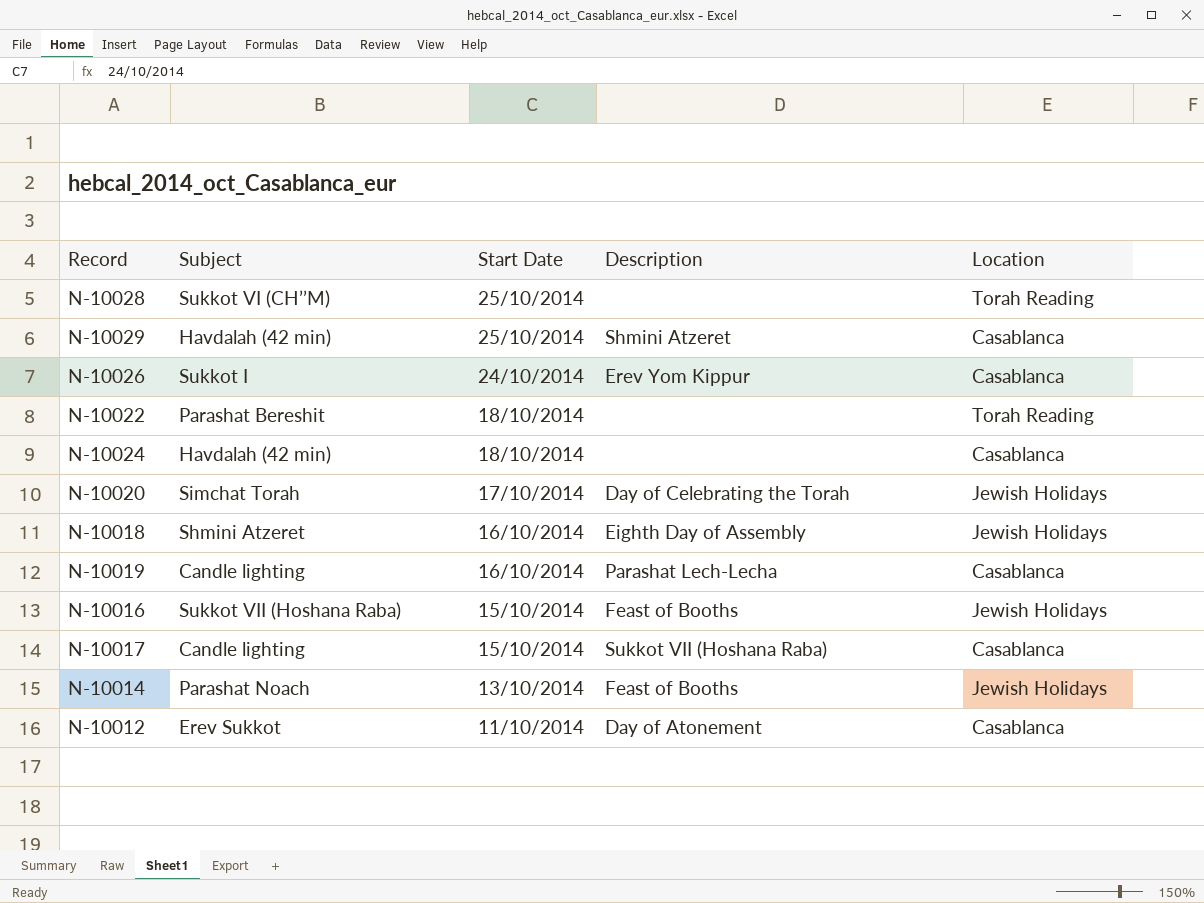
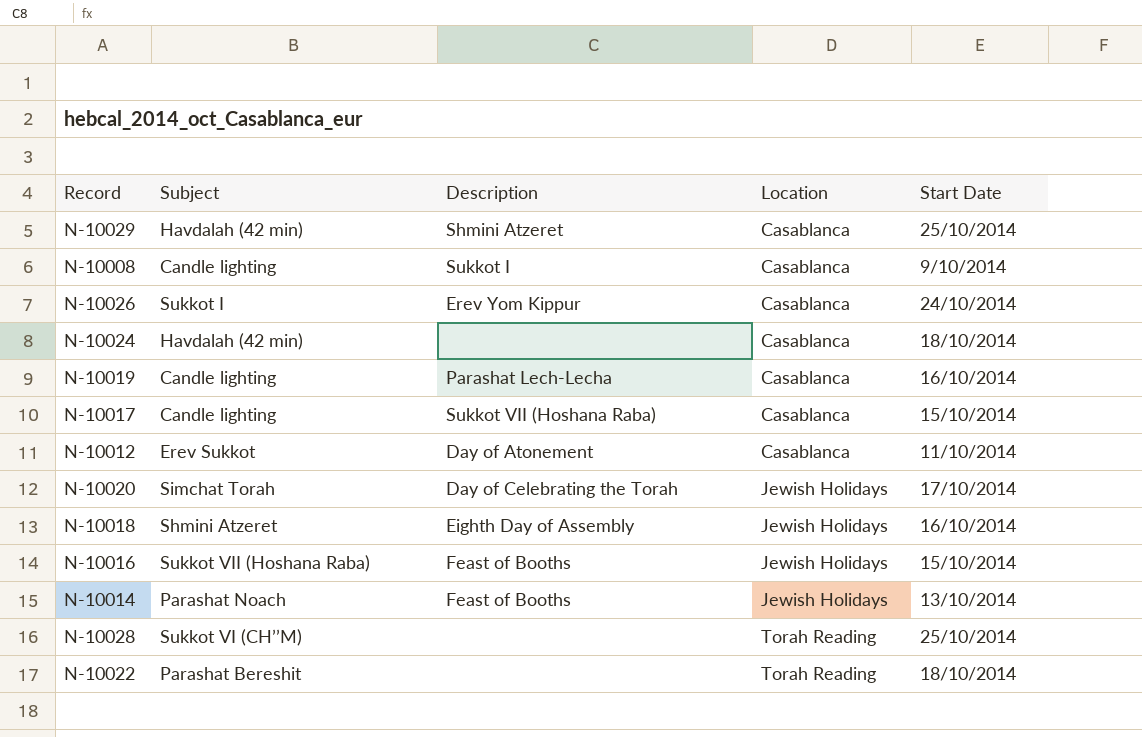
row order: Start Date descending -> Location ascending
column Start Date | position: 3 -> 5
row N-10008: none -> Candle lighting | Sukkot I | Casablanca | 9/10/2014

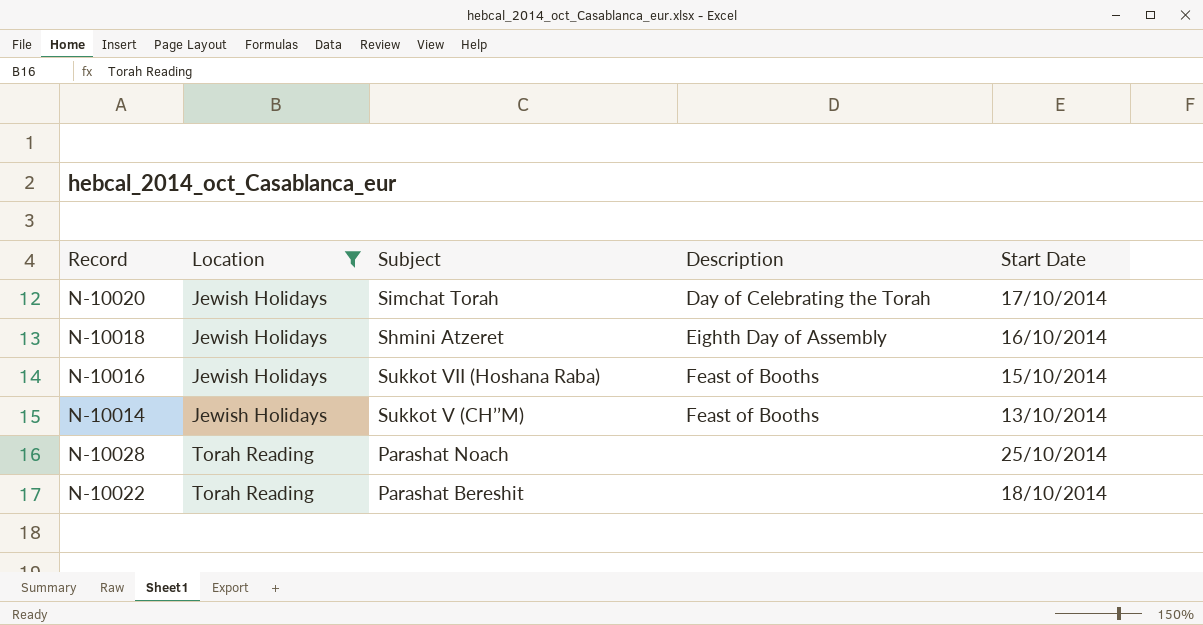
filter: none -> Location != Casablanca
column Location | position: 4 -> 2
N-10014 | Subject: Parashat Noach -> Sukkot V (CH’’M)
N-10028 | Subject: Sukkot VI (CH’’M) -> Parashat Noach

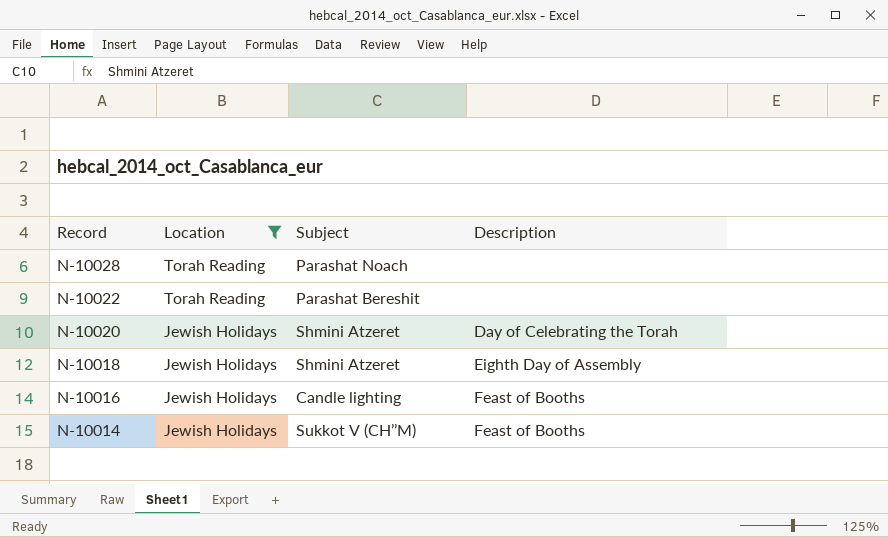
row order: Location ascending -> Record descending
column Start Date | position: 5 -> none
N-10020 | Subject: Simchat Torah -> Shmini Atzeret
N-10016 | Subject: Sukkot VII (Hoshana Raba) -> Candle lighting

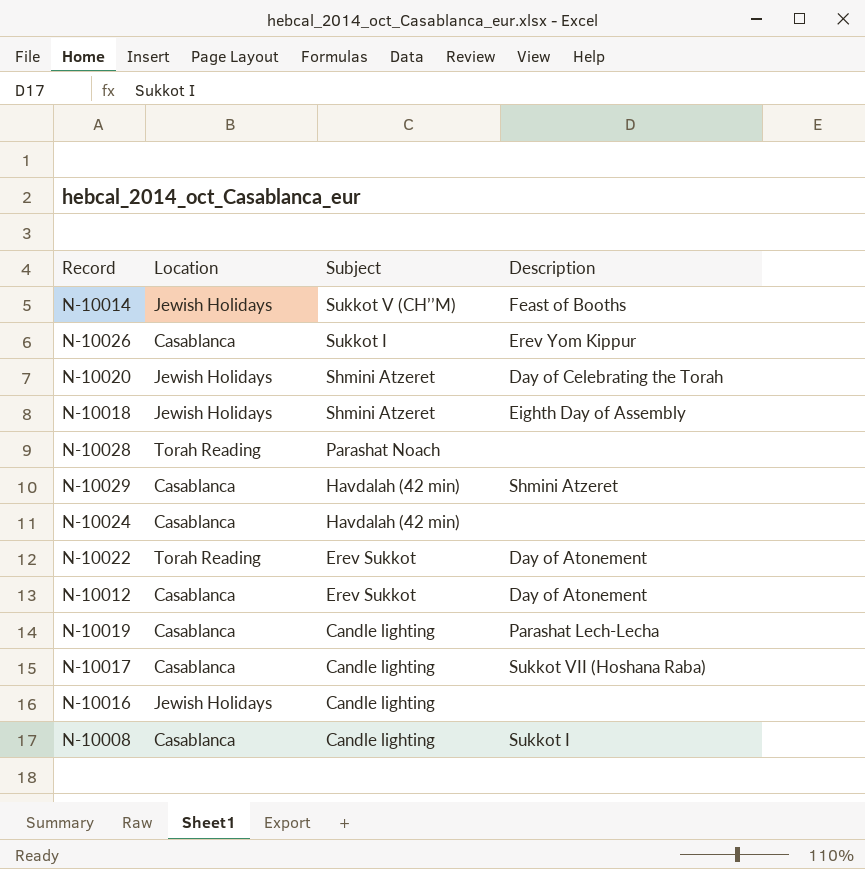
filter: Location != Casablanca -> none
row order: Record descending -> Subject descending
N-10022 | Subject: Parashat Bereshit -> Erev Sukkot
N-10022 | Description: none -> Day of Atonement
N-10016 | Description: Feast of Booths -> none

